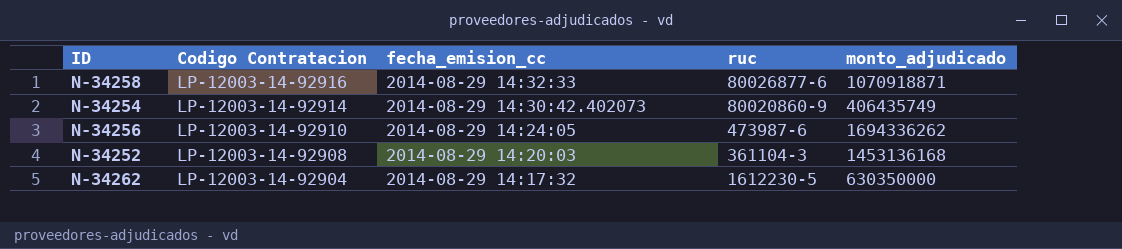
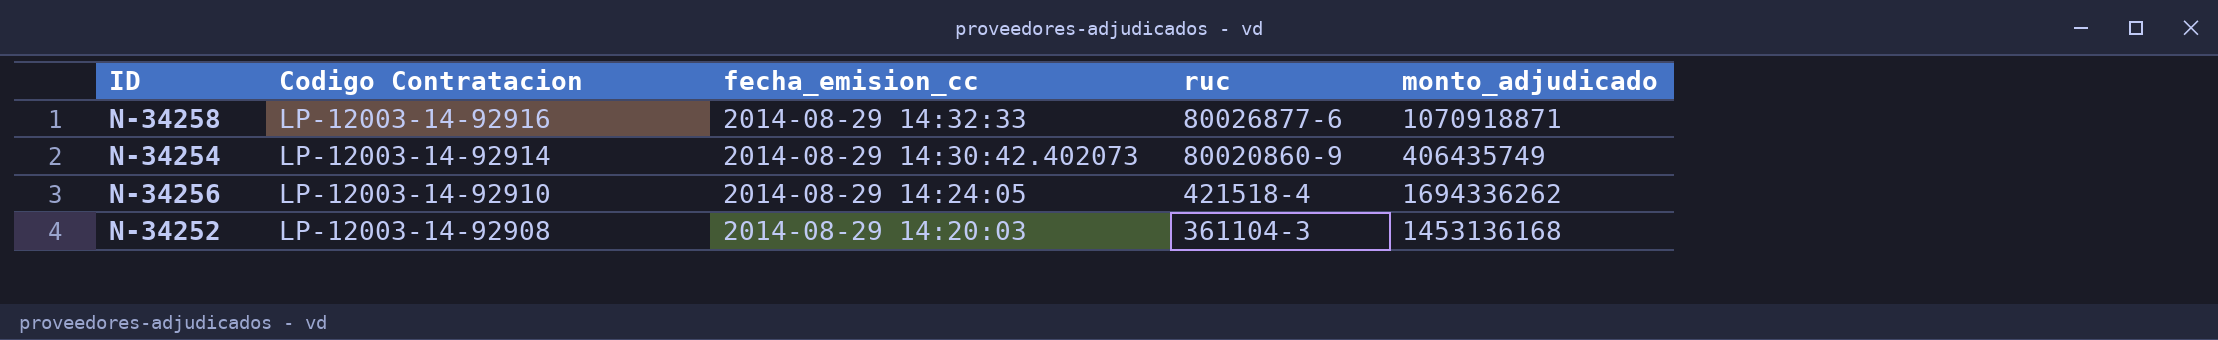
row N-34262: LP-12003-14-92904 | 2014-08-29 14:17:32 | 1612230-5 | 630350000 -> none
N-34256 | ruc: 473987-6 -> 421518-4

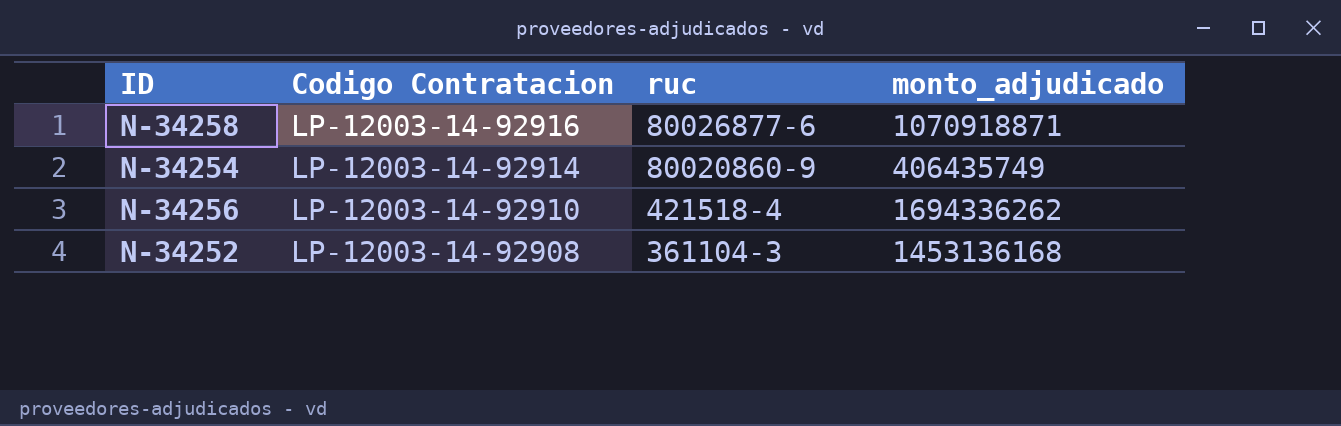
column fecha_emision_cc | position: 3 -> none

